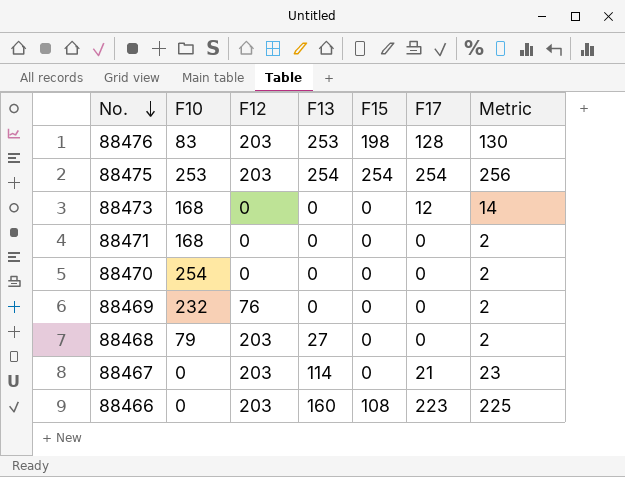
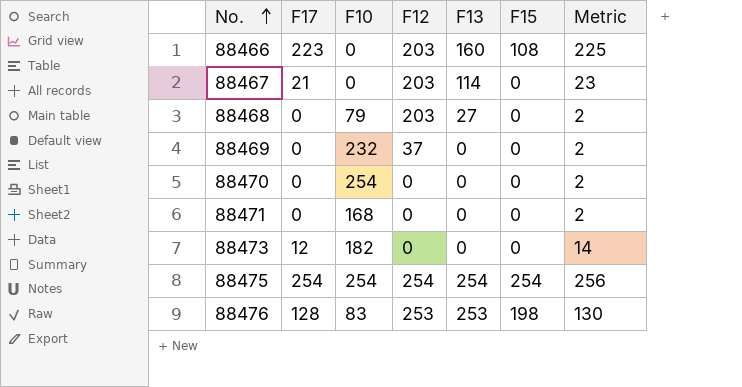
row order: No. descending -> No. ascending
column F17 | position: 6 -> 2
88469 | F12: 76 -> 37
88473 | F10: 168 -> 182
88475 | F10: 253 -> 254
88475 | F12: 203 -> 254
88476 | F12: 203 -> 253

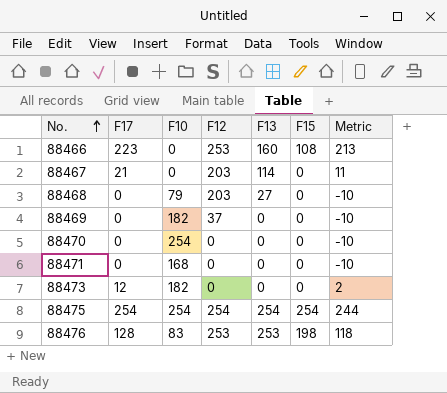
column Metric | formula: [F17] + 2 -> [F17] - 10
88466 | F12: 203 -> 253
88469 | F10: 232 -> 182

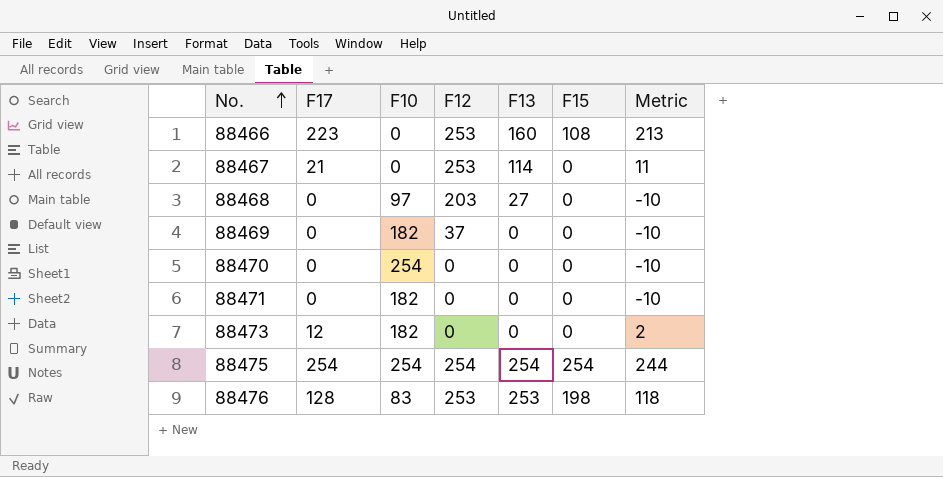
88467 | F12: 203 -> 253
88468 | F10: 79 -> 97
88471 | F10: 168 -> 182

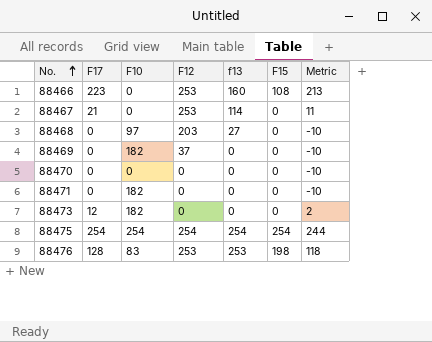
column name: F13 -> f13
88470 | F10: 254 -> 0

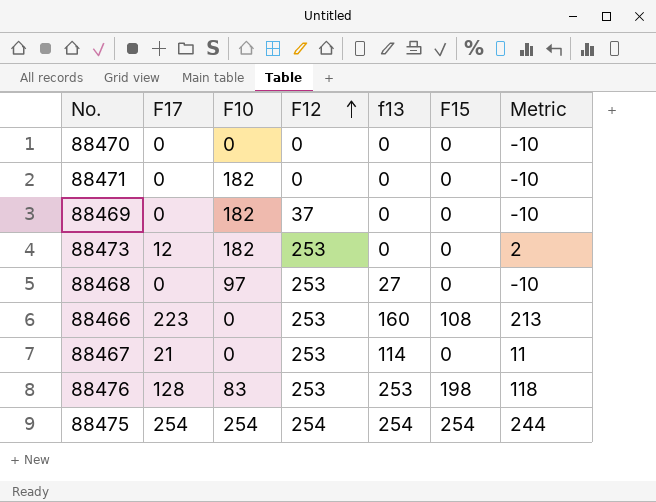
row order: No. ascending -> F12 ascending
88473 | F12: 0 -> 253
88468 | F12: 203 -> 253

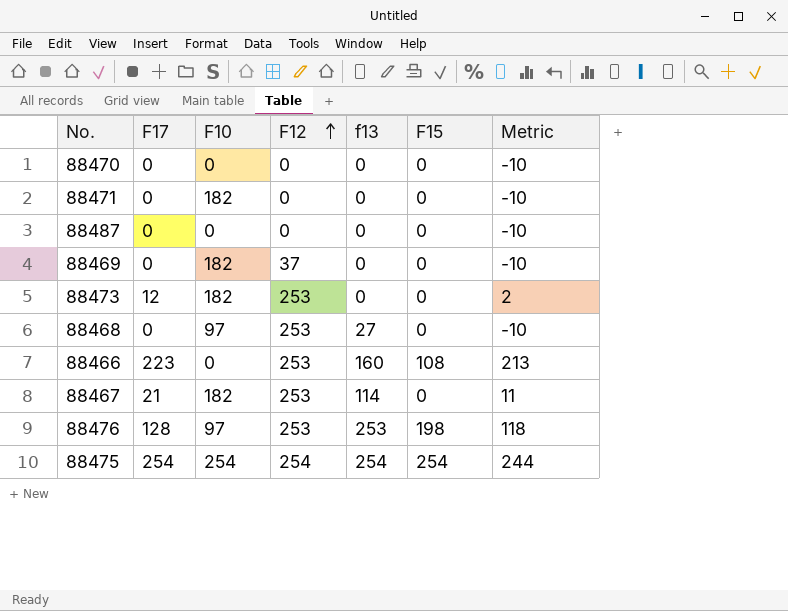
row 88487: none -> 0 | 0 | 0 | 0 | 0 | -10
88467 | F10: 0 -> 182
88476 | F10: 83 -> 97

